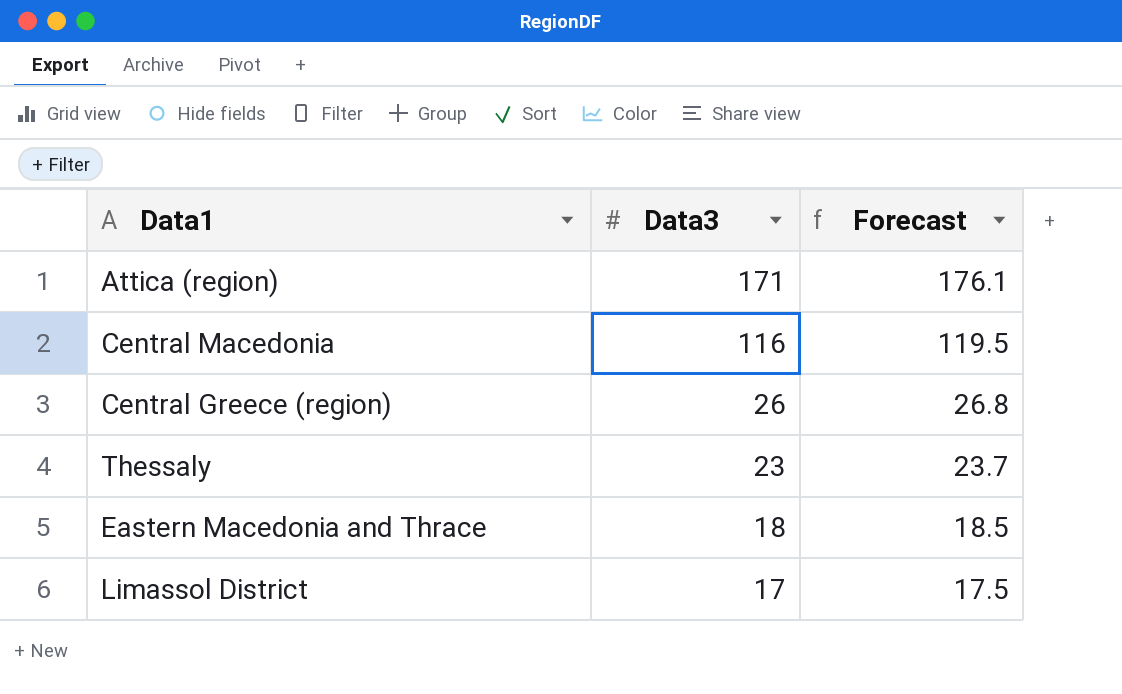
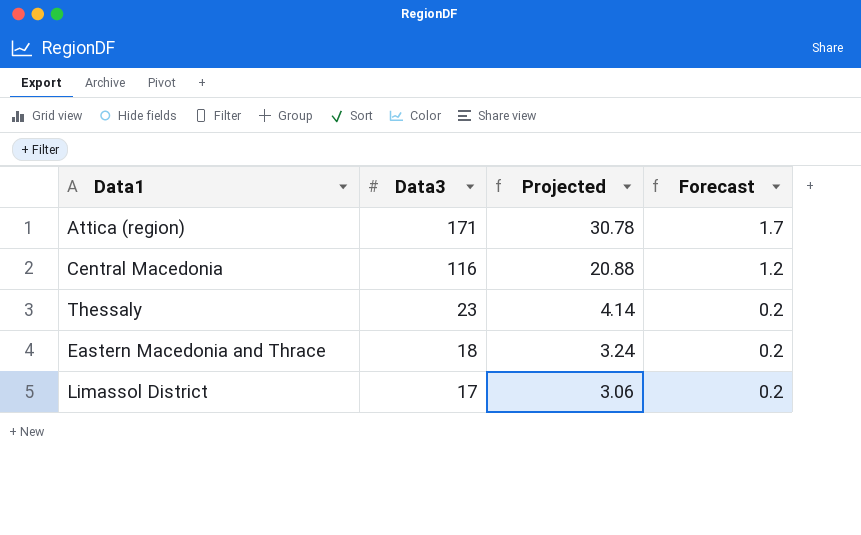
column Projected | formula: none -> [Data3] * 0.18
column Forecast | formula: [Data3] * 1.03 -> [Data3] * 0.01
row Central Greece (region): 26 | 26.8 -> none

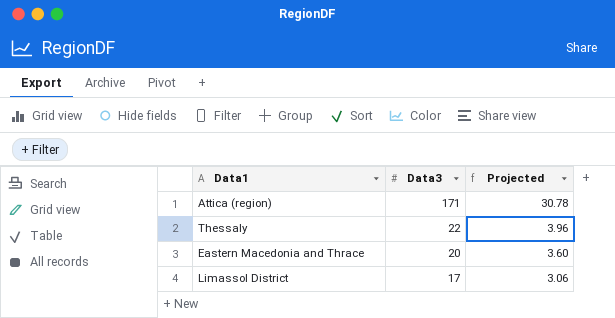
column Forecast | formula: [Data3] * 0.01 -> none
row Central Macedonia: 116 | 20.88 | 1.2 -> none
Thessaly | Data3: 23 -> 22
Thessaly | Projected: 4.14 -> 3.96
Eastern Macedonia and Thrace | Data3: 18 -> 20
Eastern Macedonia and Thrace | Projected: 3.24 -> 3.60

